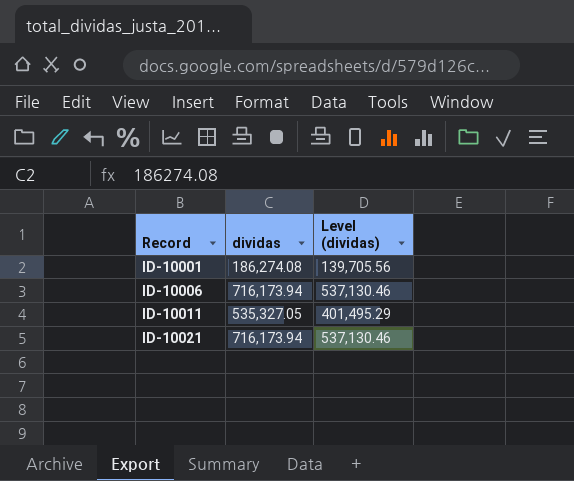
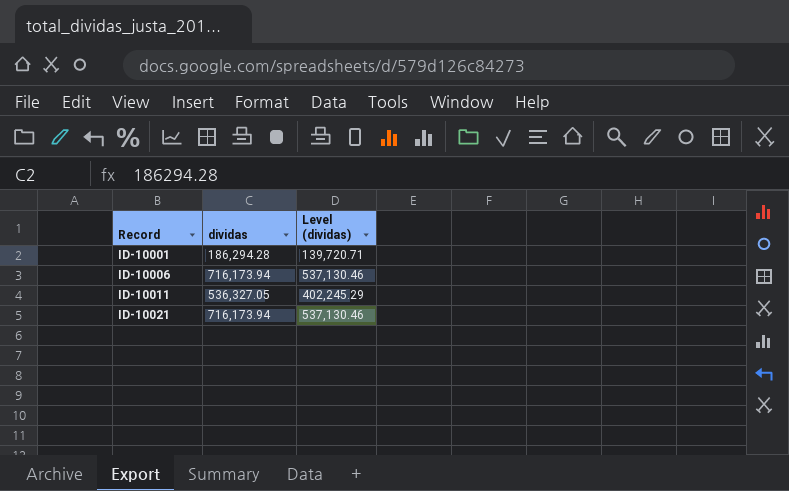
ID-10001 | dividas: 186,274.08 -> 186,294.28
ID-10001 | Level (dividas): 139,705.56 -> 139,720.71
ID-10011 | dividas: 535,327.05 -> 536,327.05
ID-10011 | Level (dividas): 401,495.29 -> 402,245.29

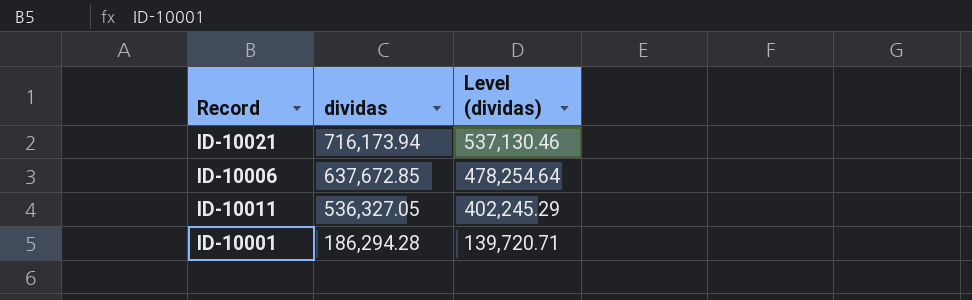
row order: Record ascending -> dividas descending
ID-10006 | dividas: 716,173.94 -> 637,672.85
ID-10006 | Level (dividas): 537,130.46 -> 478,254.64

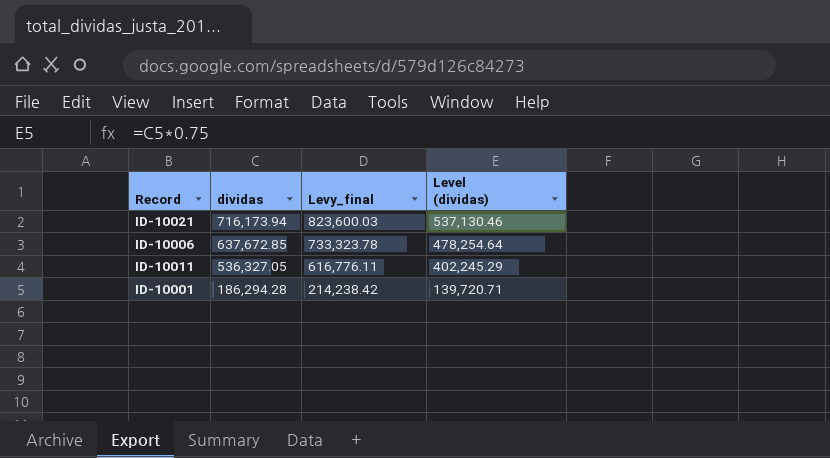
column Levy_final | formula: none -> [dividas] * 1.15

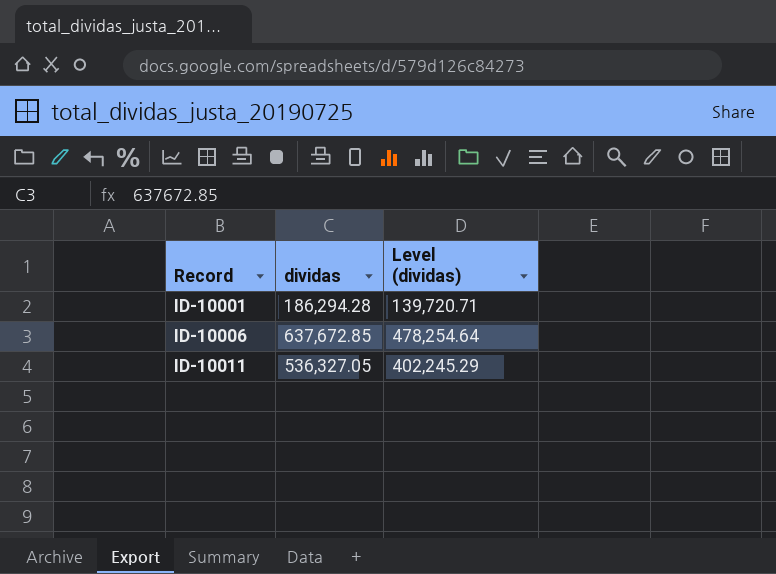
row order: dividas descending -> Record ascending
column Levy_final | formula: [dividas] * 1.15 -> none
row ID-10021: 716,173.94 | 823,600.03 | 537,130.46 -> none

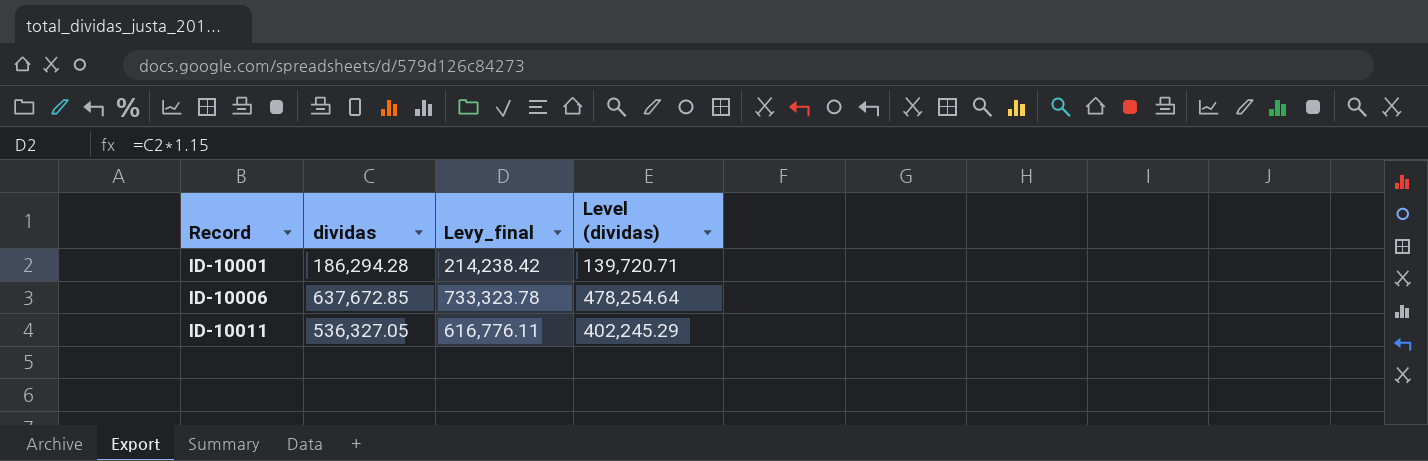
column Levy_final | formula: none -> [dividas] * 1.15

